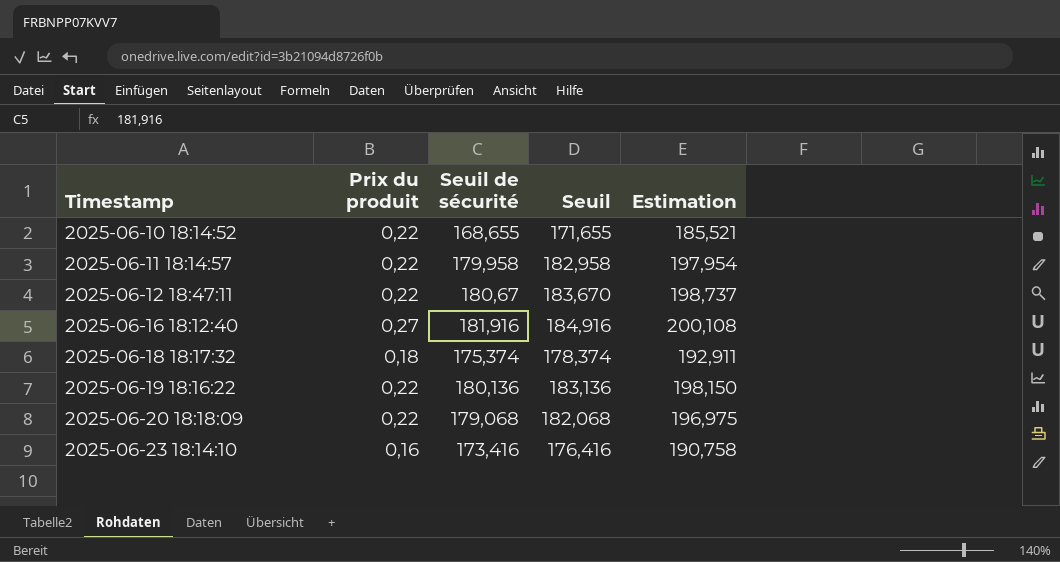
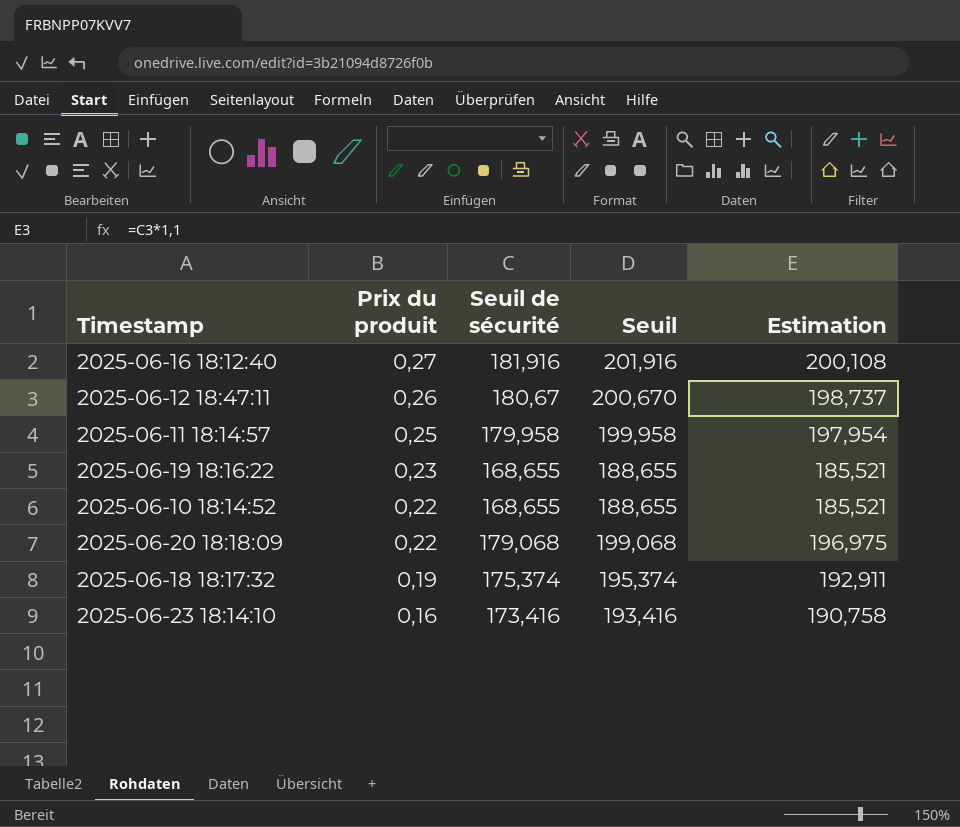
row order: Timestamp ascending -> Prix du produit descending
column Seuil | formula: [Seuil de sécurité] + 3 -> [Seuil de sécurité] + 20
2025-06-12 18:47:11 | Prix du produit: 0,22 -> 0,26
2025-06-11 18:14:57 | Prix du produit: 0,22 -> 0,25
2025-06-19 18:16:22 | Prix du produit: 0,22 -> 0,23
2025-06-19 18:16:22 | Seuil de sécurité: 180,136 -> 168,655
2025-06-19 18:16:22 | Estimation: 198,150 -> 185,521
2025-06-18 18:17:32 | Prix du produit: 0,18 -> 0,19

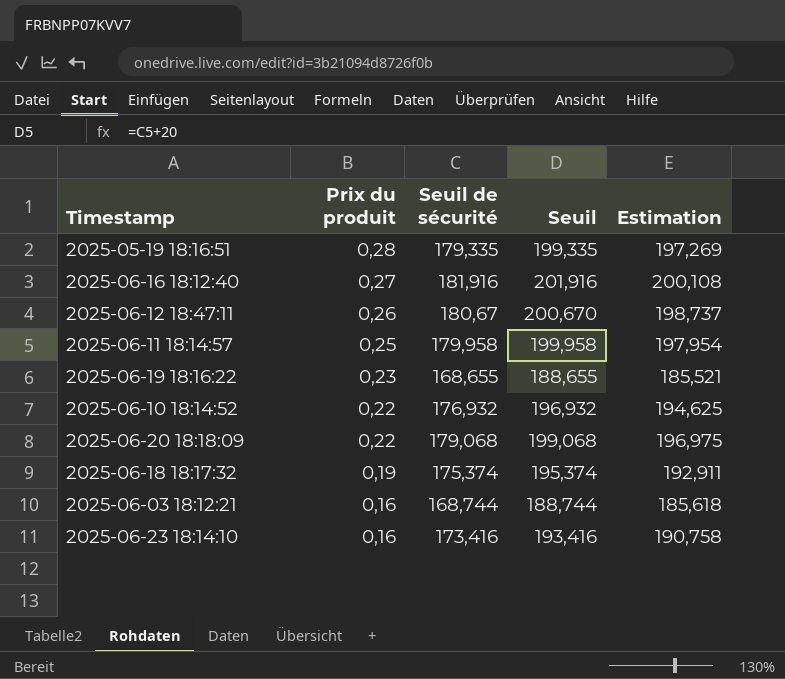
row 2025-05-19 18:16:51: none -> 0,28 | 179,335 | 199,335 | 197,269
2025-06-10 18:14:52 | Seuil de sécurité: 168,655 -> 176,932
2025-06-10 18:14:52 | Seuil: 188,655 -> 196,932
2025-06-10 18:14:52 | Estimation: 185,521 -> 194,625
row 2025-06-03 18:12:21: none -> 0,16 | 168,744 | 188,744 | 185,618

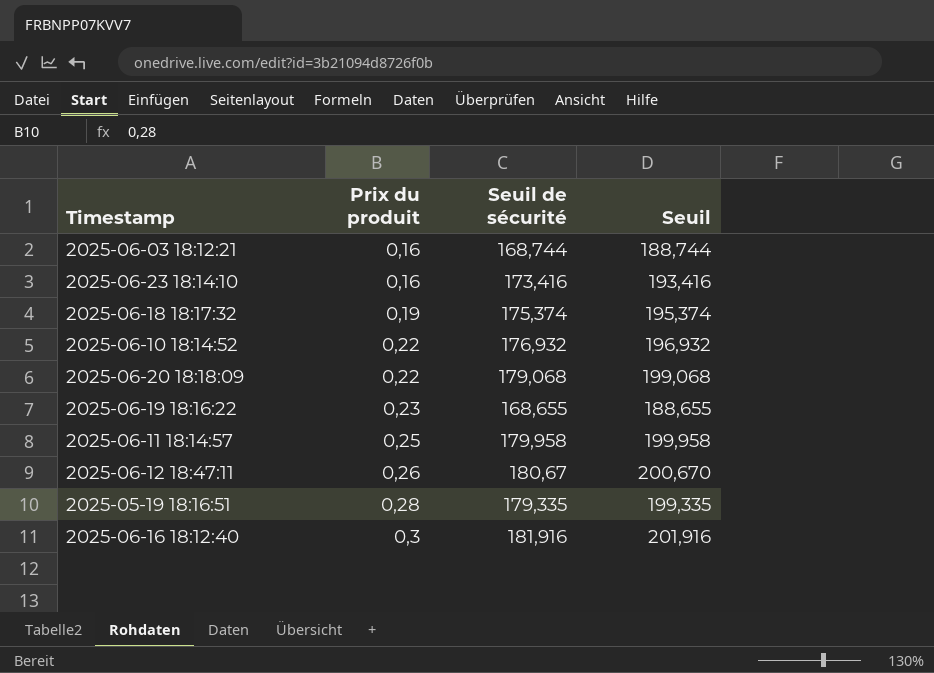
row order: Prix du produit descending -> Prix du produit ascending
column Estimation | formula: [Seuil de sécurité] * 1,1 -> none
2025-06-16 18:12:40 | Prix du produit: 0,27 -> 0,3

